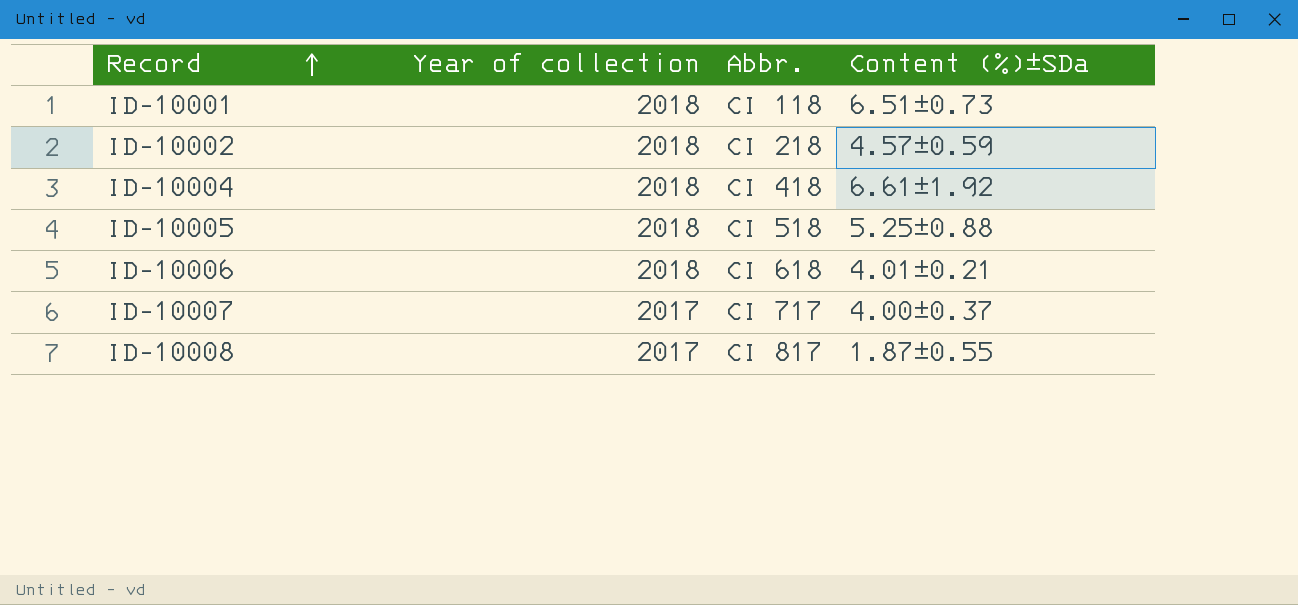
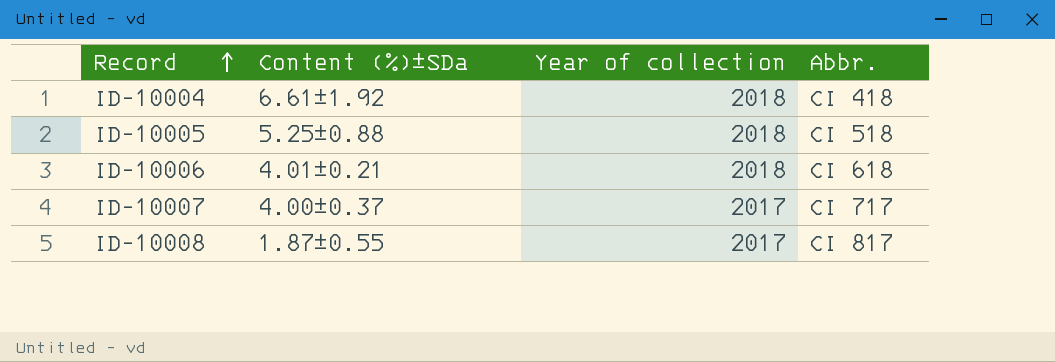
column Content (%)±SDa | position: 4 -> 2
row ID-10001: 2018 | CI 118 | 6.51±0.73 -> none
row ID-10002: 2018 | CI 218 | 4.57±0.59 -> none

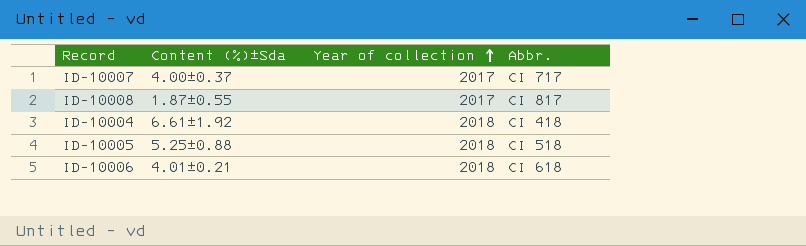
row order: Record ascending -> Year of collection ascending
column name: Content (%)±SDa -> Content (%)±Sda

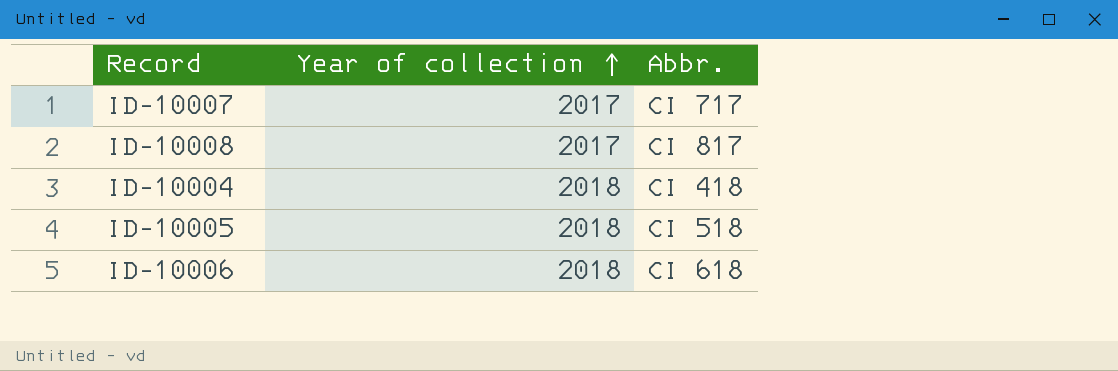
column Content (%)±Sda | position: 2 -> none

